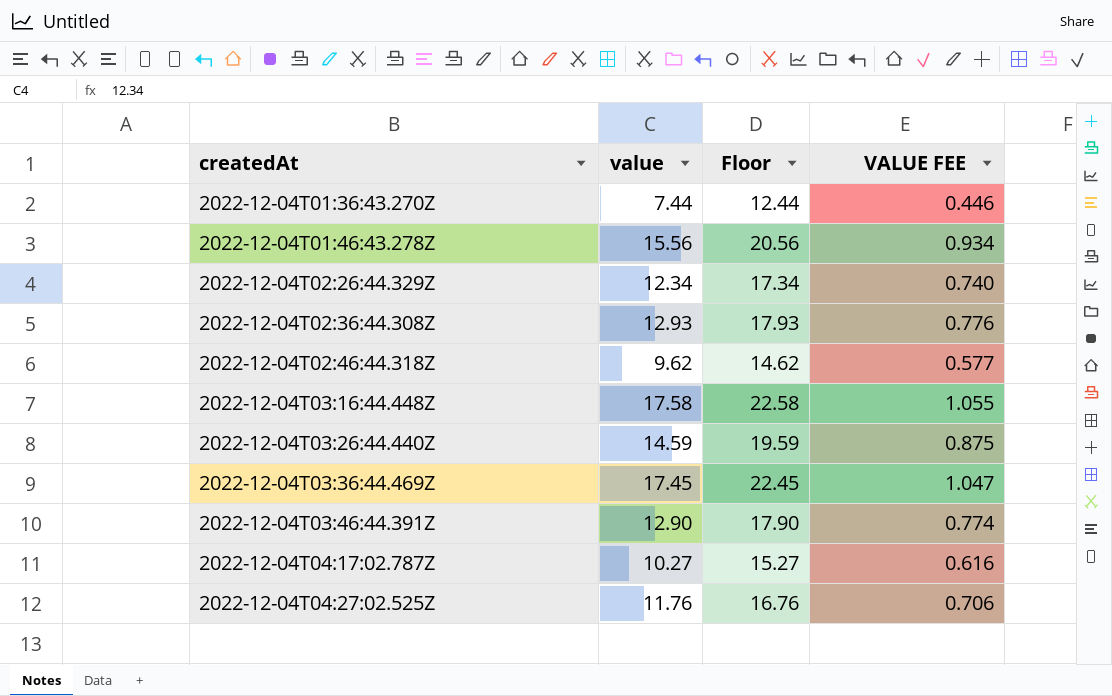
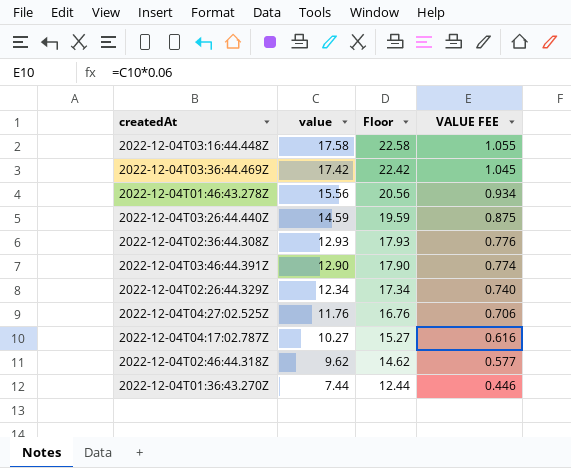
row order: createdAt ascending -> value descending
2022-12-04T03:36:44.469Z | value: 17.45 -> 17.42
2022-12-04T03:36:44.469Z | Floor: 22.45 -> 22.42
2022-12-04T03:36:44.469Z | VALUE FEE: 1.047 -> 1.045

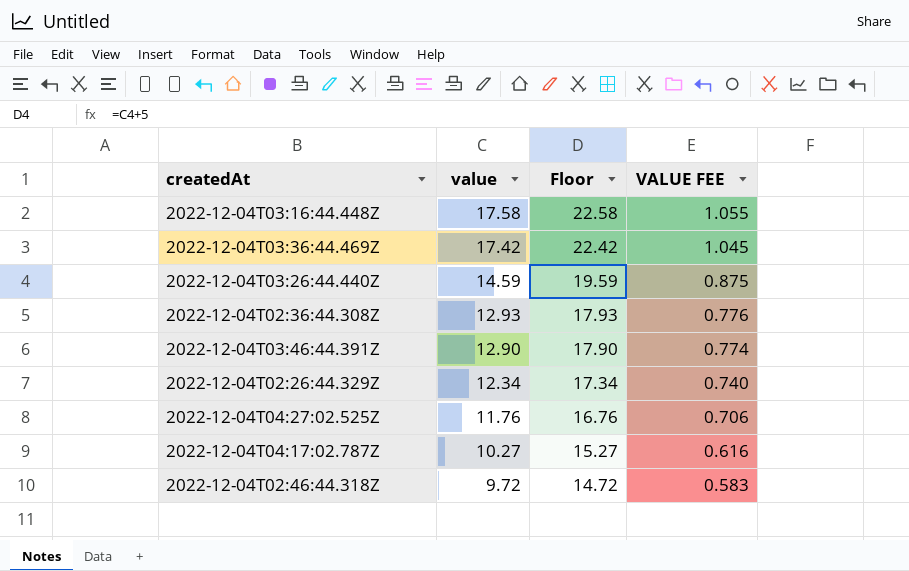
row 2022-12-04T01:46:43.278Z: 15.56 | 20.56 | 0.934 -> none
row 2022-12-04T01:36:43.270Z: 7.44 | 12.44 | 0.446 -> none
2022-12-04T02:46:44.318Z | value: 9.62 -> 9.72
2022-12-04T02:46:44.318Z | Floor: 14.62 -> 14.72
2022-12-04T02:46:44.318Z | VALUE FEE: 0.577 -> 0.583

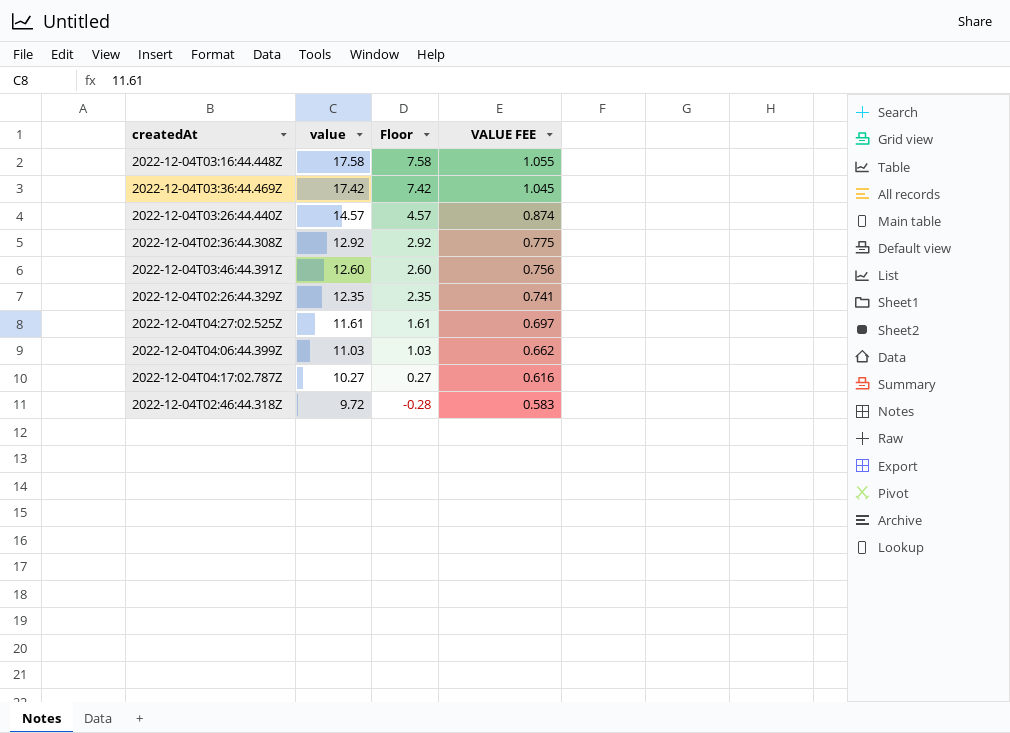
column Floor | formula: [value] + 5 -> [value] - 10
2022-12-04T03:26:44.440Z | value: 14.59 -> 14.57
2022-12-04T03:26:44.440Z | VALUE FEE: 0.875 -> 0.874
2022-12-04T02:36:44.308Z | value: 12.93 -> 12.92
2022-12-04T02:36:44.308Z | VALUE FEE: 0.776 -> 0.775
2022-12-04T03:46:44.391Z | value: 12.90 -> 12.60
2022-12-04T03:46:44.391Z | VALUE FEE: 0.774 -> 0.756
2022-12-04T02:26:44.329Z | value: 12.34 -> 12.35
2022-12-04T02:26:44.329Z | VALUE FEE: 0.740 -> 0.741
2022-12-04T04:27:02.525Z | value: 11.76 -> 11.61
2022-12-04T04:27:02.525Z | VALUE FEE: 0.706 -> 0.697
row 2022-12-04T04:06:44.399Z: none -> 11.03 | 1.03 | 0.662

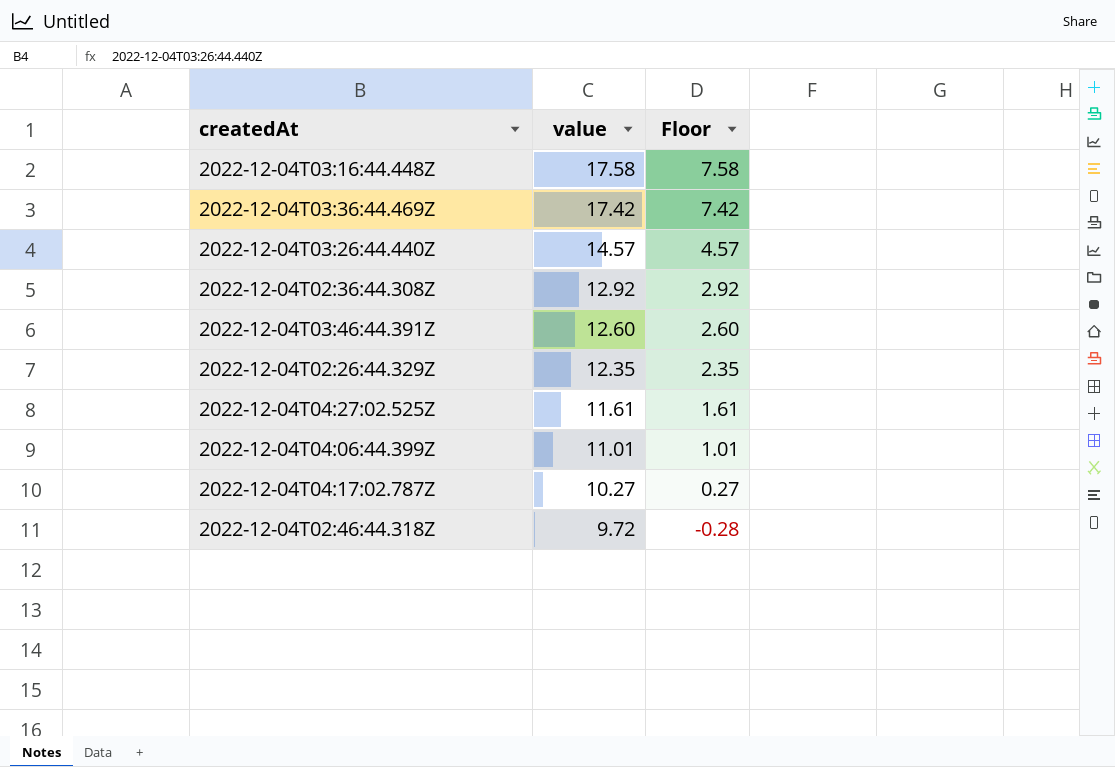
column VALUE FEE | formula: [value] * 0.06 -> none
2022-12-04T04:06:44.399Z | value: 11.03 -> 11.01
2022-12-04T04:06:44.399Z | Floor: 1.03 -> 1.01

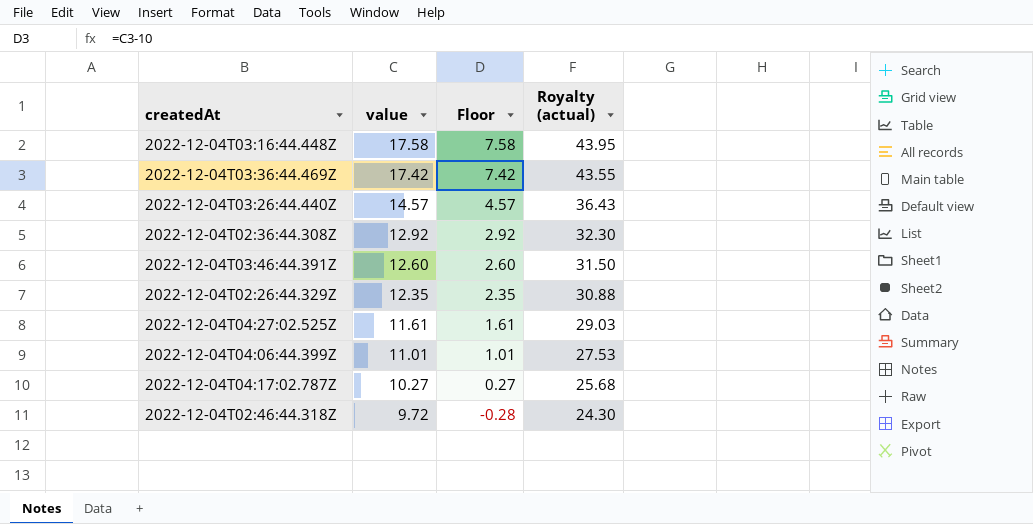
column Royalty (actual) | formula: none -> [value] * 2.5

